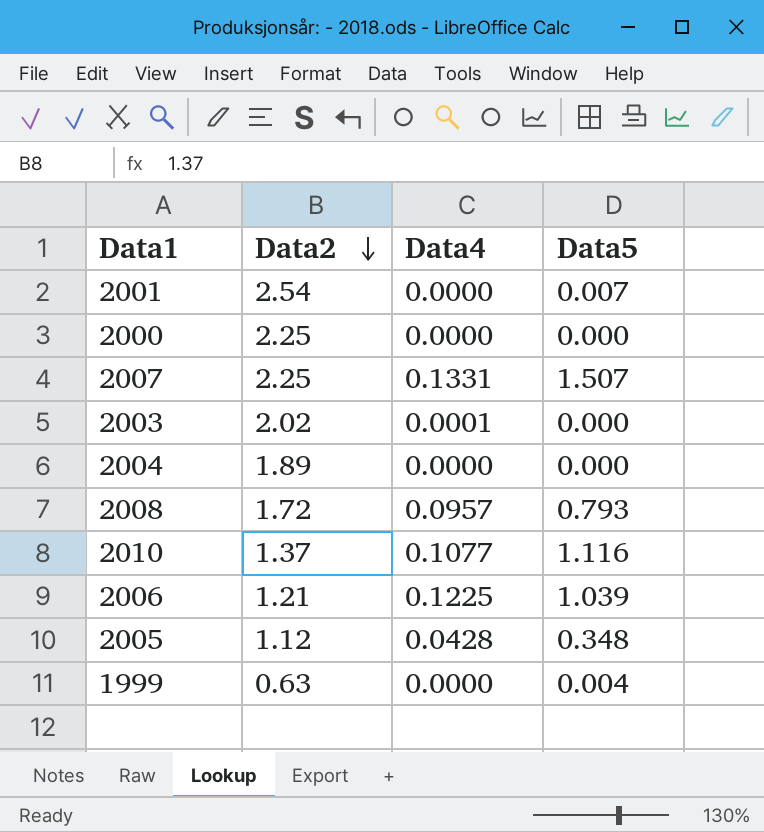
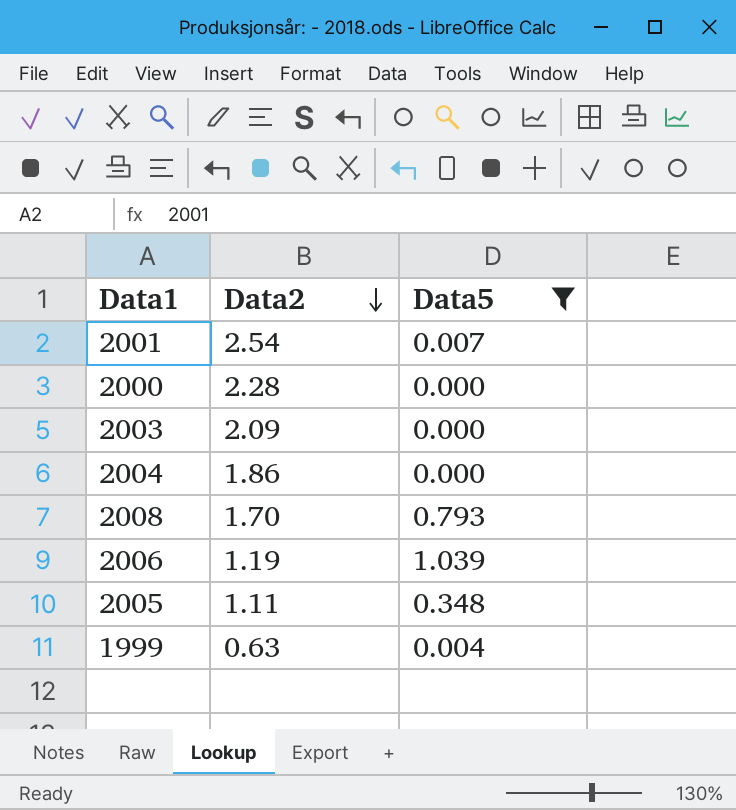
filter: none -> Data5 <= 1.039
column Data4 | position: 3 -> none
2000 | Data2: 2.25 -> 2.28
2003 | Data2: 2.02 -> 2.09
2004 | Data2: 1.89 -> 1.86
2008 | Data2: 1.72 -> 1.70
2006 | Data2: 1.21 -> 1.19
2005 | Data2: 1.12 -> 1.11

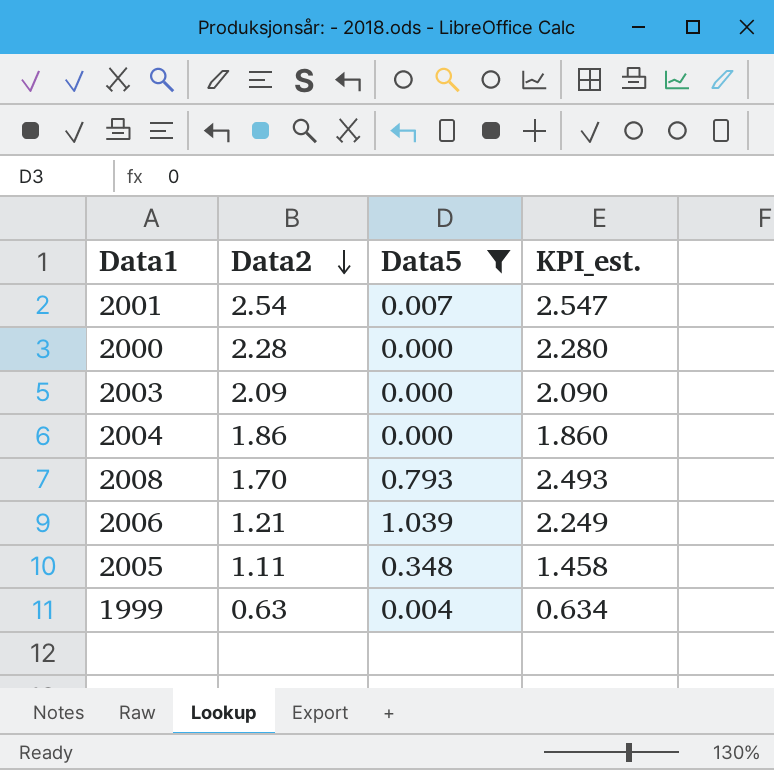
column KPI_est. | formula: none -> [Data2] + [Data5]
2006 | Data2: 1.19 -> 1.21

